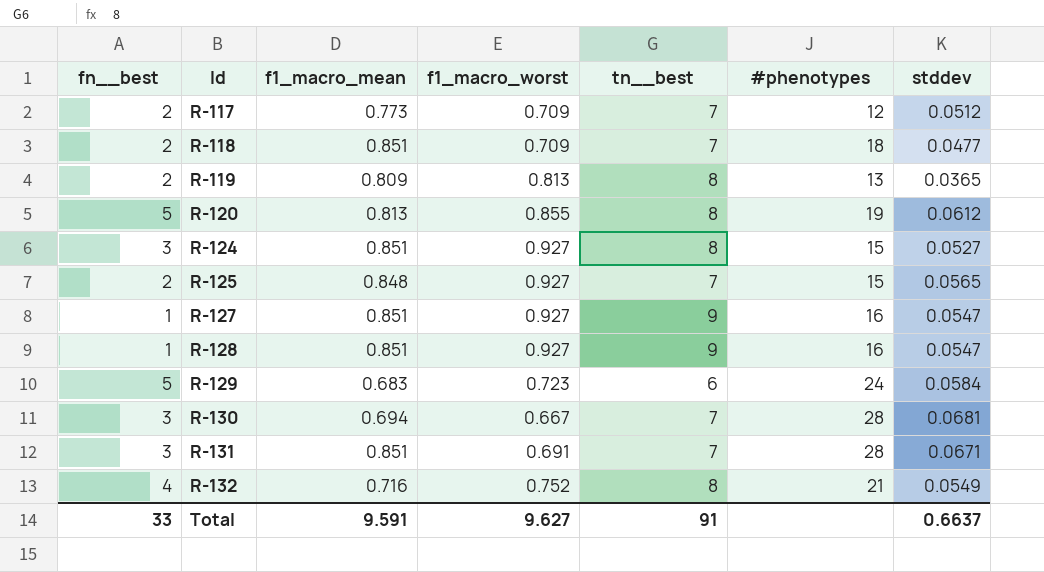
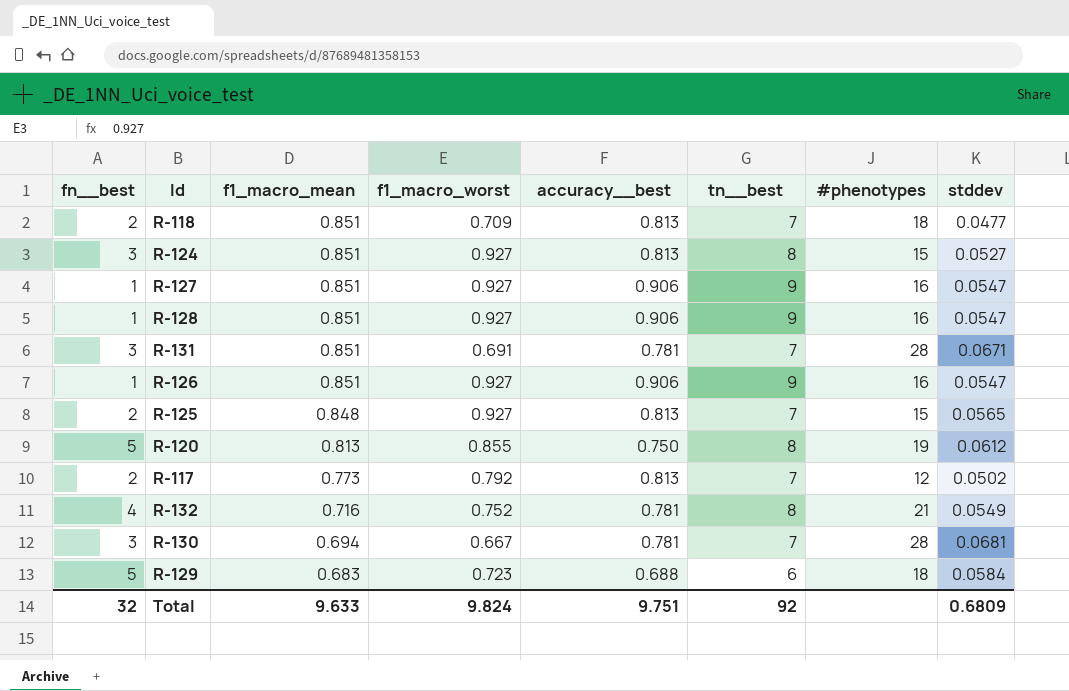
row order: Id ascending -> f1_macro_mean descending
column accuracy__best | position: none -> 5
row R-119: 2 | 0.809 | 0.813 | 8 | 13 | 0.0365 -> none
row R-126: none -> 1 | 0.851 | 0.927 | 0.906 | 9 | 16 | 0.0547
R-117 | f1_macro_worst: 0.709 -> 0.792
R-117 | stddev: 0.0512 -> 0.0502
R-129 | #phenotypes: 24 -> 18
Total | fn__best: 33 -> 32
Total | f1_macro_mean: 9.591 -> 9.633
Total | f1_macro_worst: 9.627 -> 9.824
Total | tn__best: 91 -> 92
Total | stddev: 0.6637 -> 0.6809

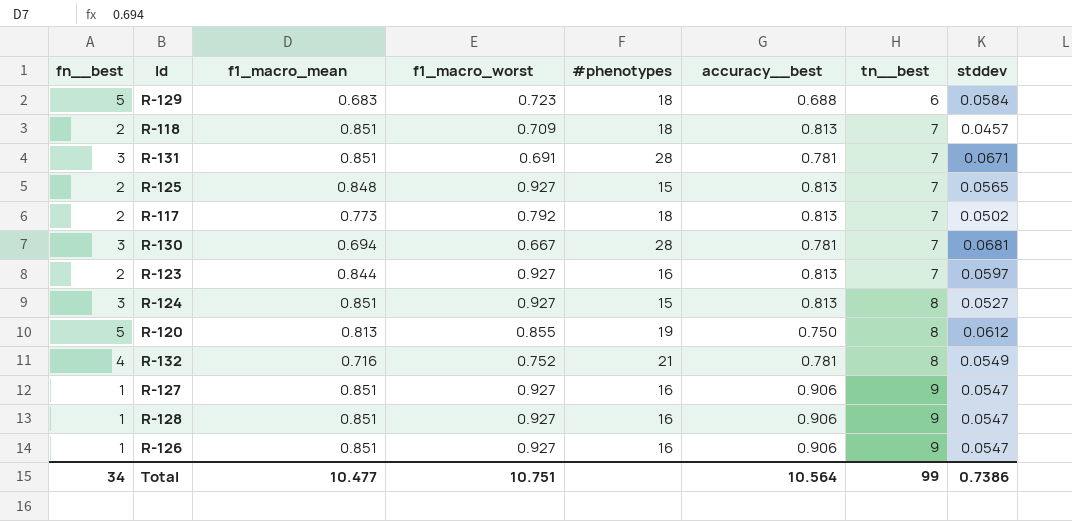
row order: f1_macro_mean descending -> tn__best ascending
column #phenotypes | position: 7 -> 5
R-118 | stddev: 0.0477 -> 0.0457
R-117 | #phenotypes: 12 -> 18
row R-123: none -> 2 | 0.844 | 0.927 | 16 | 0.813 | 7 | 0.0597
Total | fn__best: 32 -> 34
Total | f1_macro_mean: 9.633 -> 10.477
Total | f1_macro_worst: 9.824 -> 10.751
Total | accuracy__best: 9.751 -> 10.564
Total | tn__best: 92 -> 99
Total | stddev: 0.6809 -> 0.7386

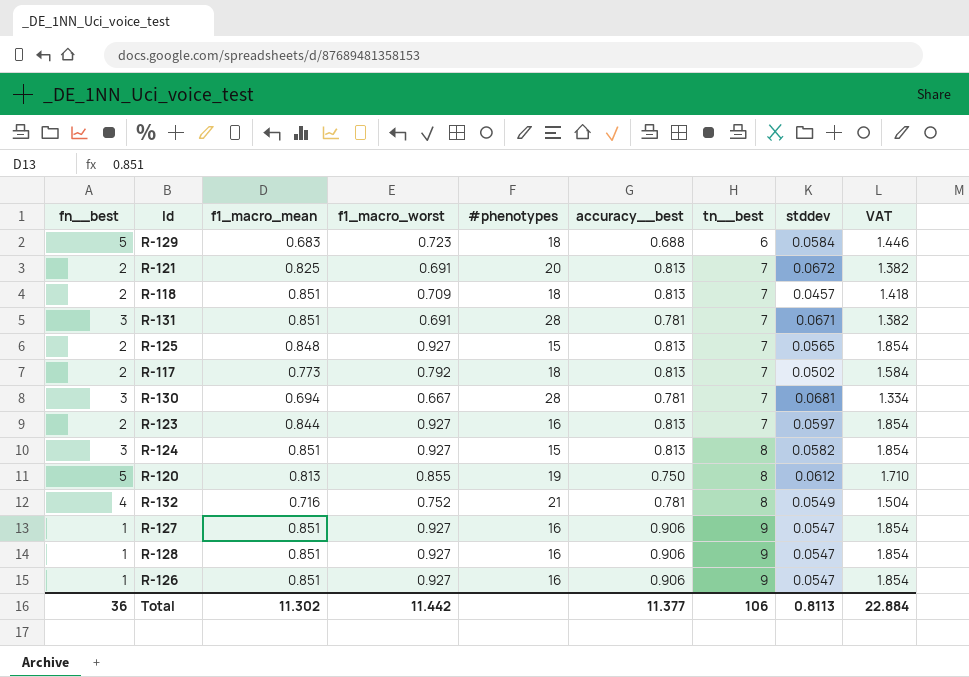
column VAT | formula: none -> [f1_macro_worst] * 2
row R-121: none -> 2 | 0.825 | 0.691 | 20 | 0.813 | 7 | 0.0672 | 1.382
R-124 | stddev: 0.0527 -> 0.0582
Total | fn__best: 34 -> 36
Total | f1_macro_mean: 10.477 -> 11.302
Total | f1_macro_worst: 10.751 -> 11.442
Total | accuracy__best: 10.564 -> 11.377
Total | tn__best: 99 -> 106
Total | stddev: 0.7386 -> 0.8113

